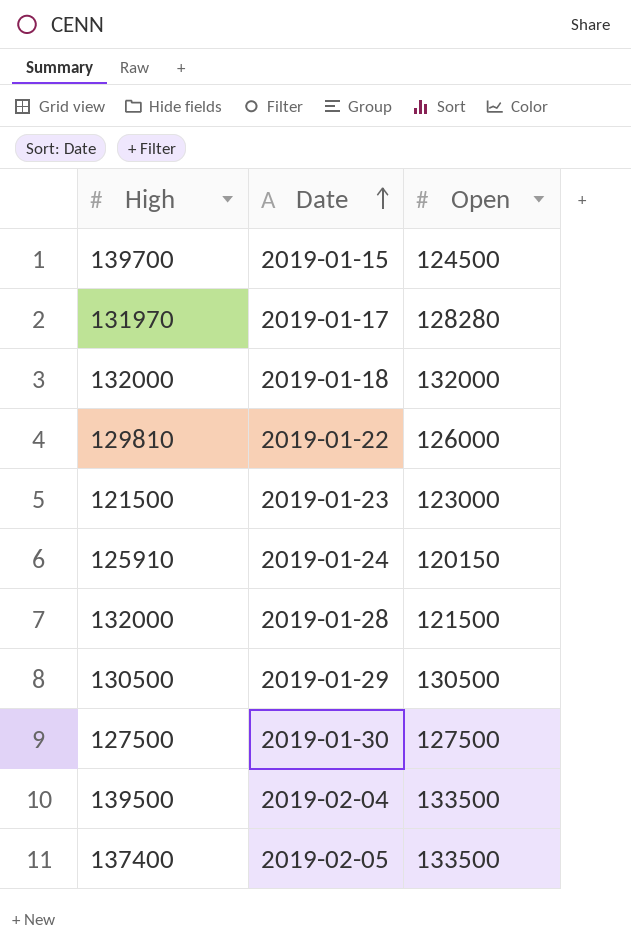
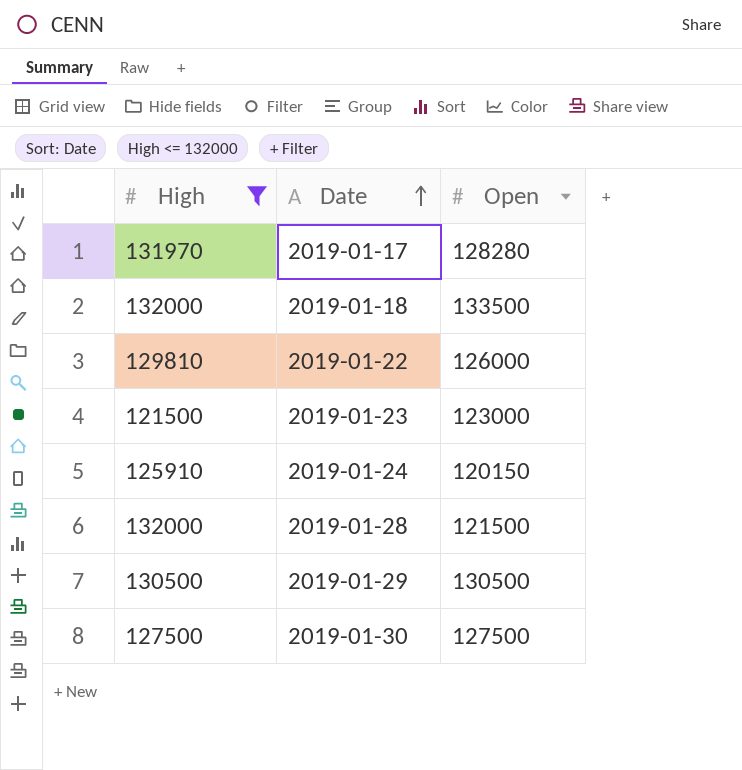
filter: none -> High <= 132000
2019-01-18 | Open: 132000 -> 133500

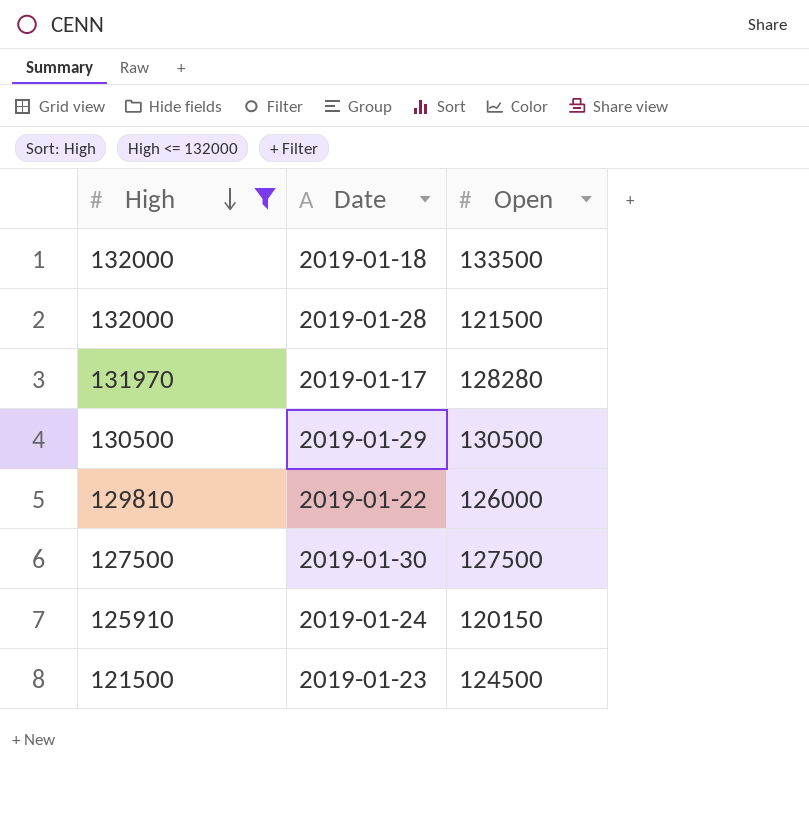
row order: Date ascending -> High descending
2019-01-23 | Open: 123000 -> 124500

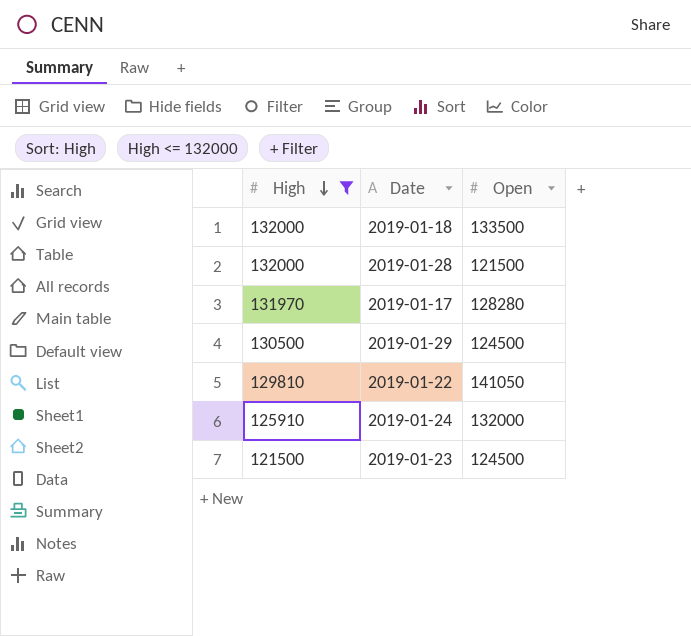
row 2019-01-30: 127500 | 127500 -> none
2019-01-29 | Open: 130500 -> 124500
2019-01-22 | Open: 126000 -> 141050
2019-01-24 | Open: 120150 -> 132000

